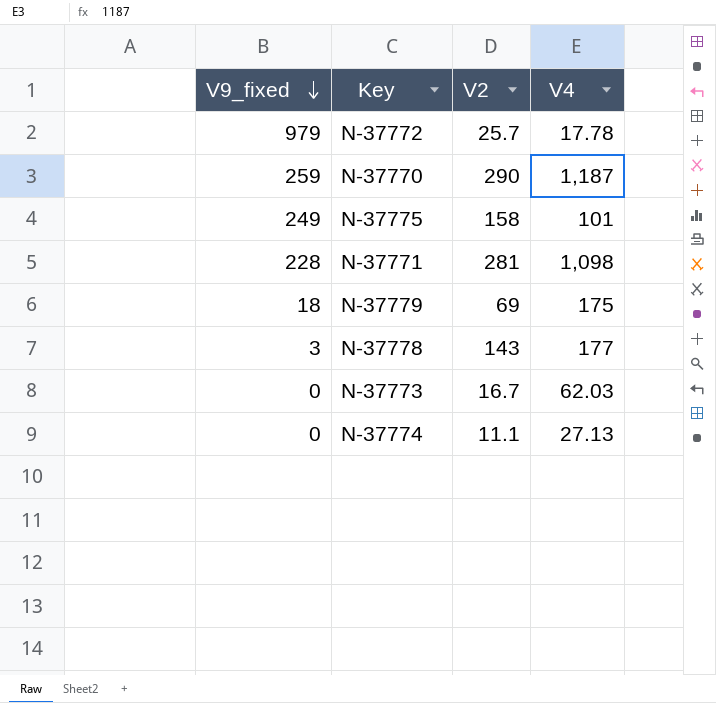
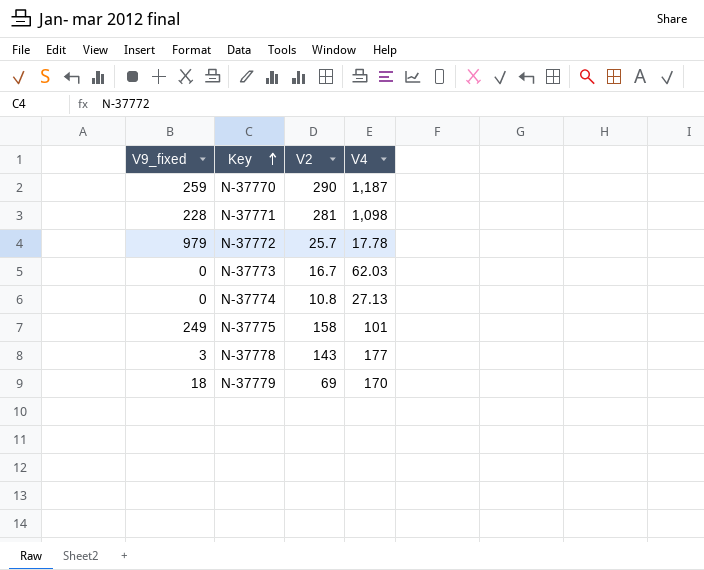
row order: V9_fixed descending -> Key ascending
N-37774 | V2: 11.1 -> 10.8
N-37779 | V4: 175 -> 170

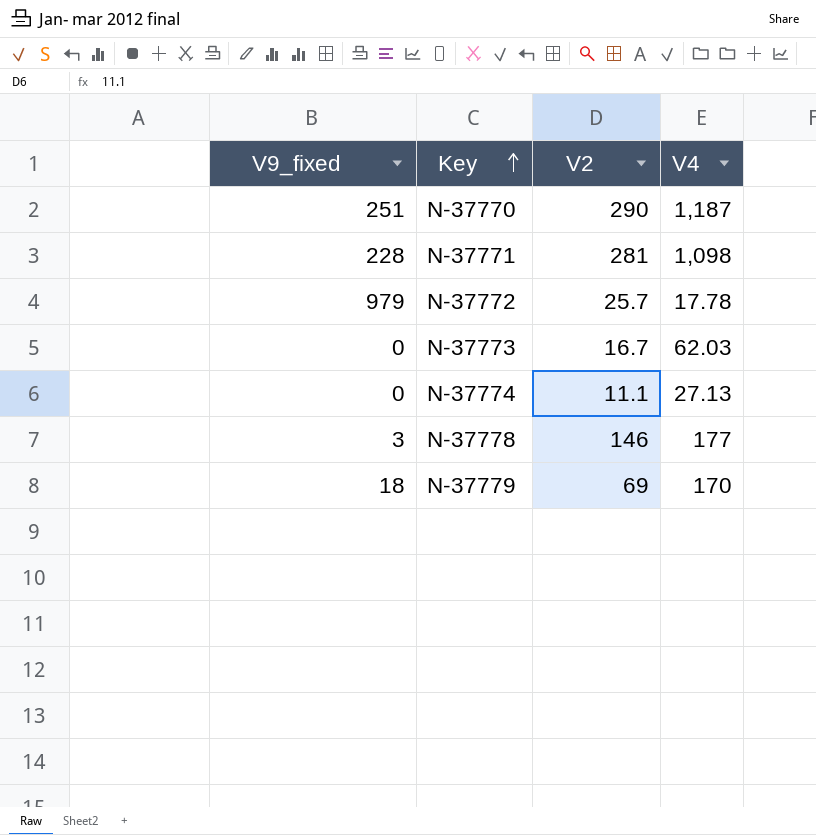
row N-37775: 249 | 158 | 101 -> none
N-37770 | V9_fixed: 259 -> 251
N-37774 | V2: 10.8 -> 11.1
N-37778 | V2: 143 -> 146

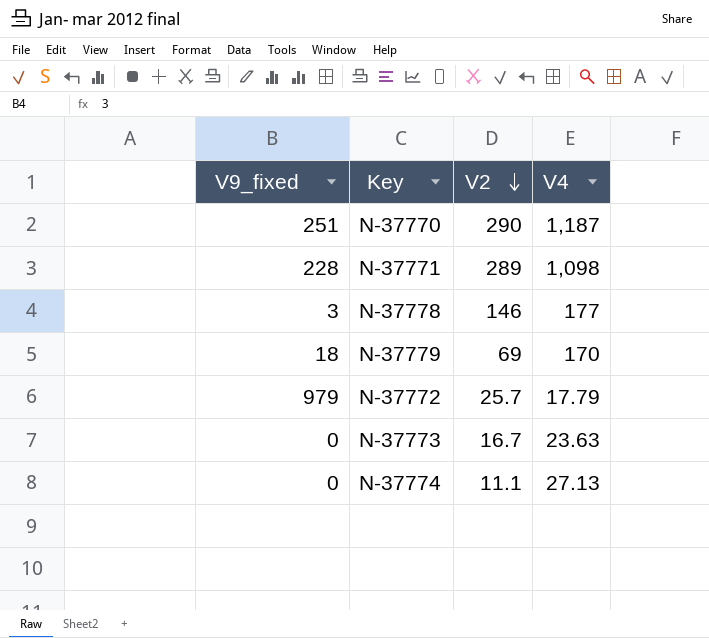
row order: Key ascending -> V2 descending
N-37771 | V2: 281 -> 289
N-37772 | V4: 17.78 -> 17.79
N-37773 | V4: 62.03 -> 23.63

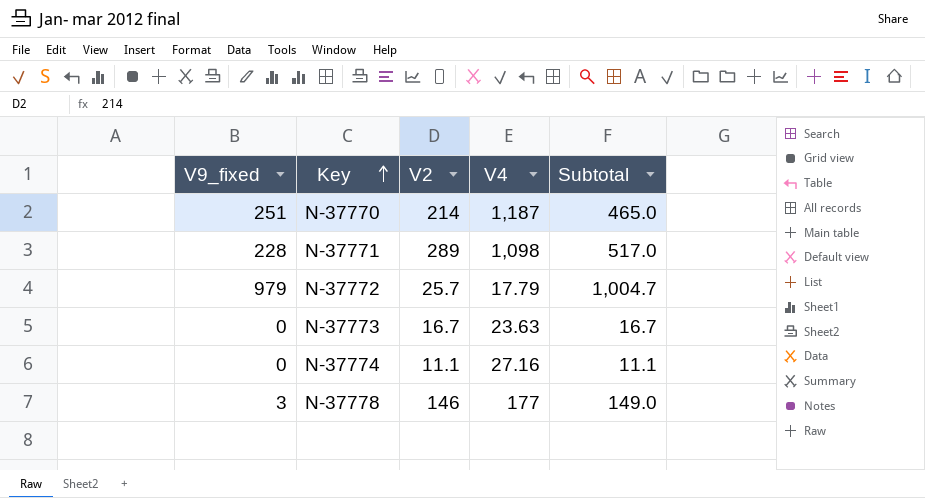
row order: V2 descending -> Key ascending
column Subtotal | formula: none -> [V9_fixed] + [V2]
row N-37779: 18 | 69 | 170 -> none
N-37770 | V2: 290 -> 214
N-37774 | V4: 27.13 -> 27.16

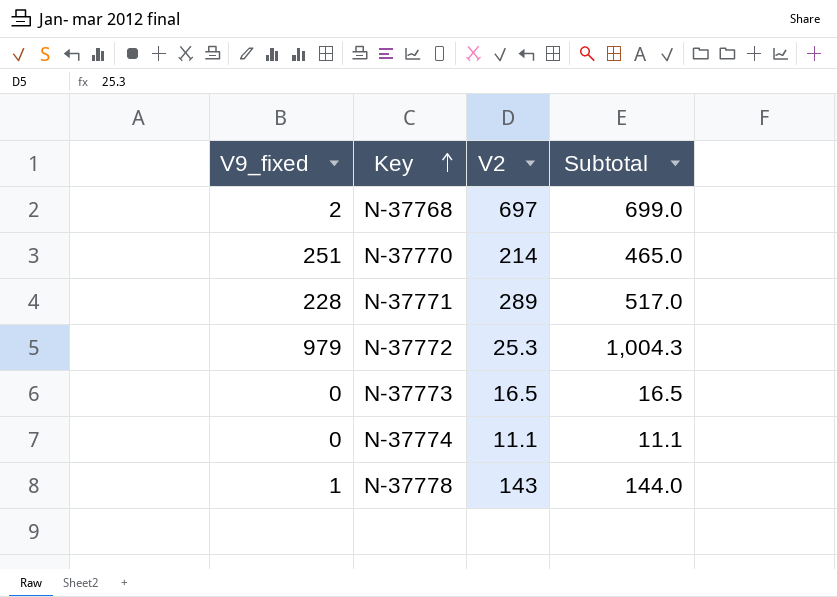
column V4 | position: 4 -> none
row N-37768: none -> 2 | 697 | 699.0
N-37772 | V2: 25.7 -> 25.3
N-37772 | Subtotal: 1,004.7 -> 1,004.3
N-37773 | V2: 16.7 -> 16.5
N-37773 | Subtotal: 16.7 -> 16.5
N-37778 | V9_fixed: 3 -> 1
N-37778 | V2: 146 -> 143
N-37778 | Subtotal: 149.0 -> 144.0

